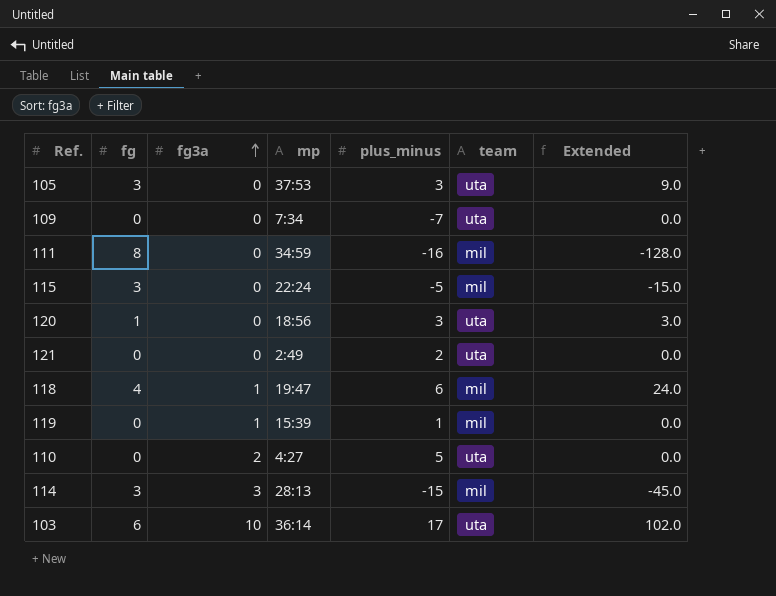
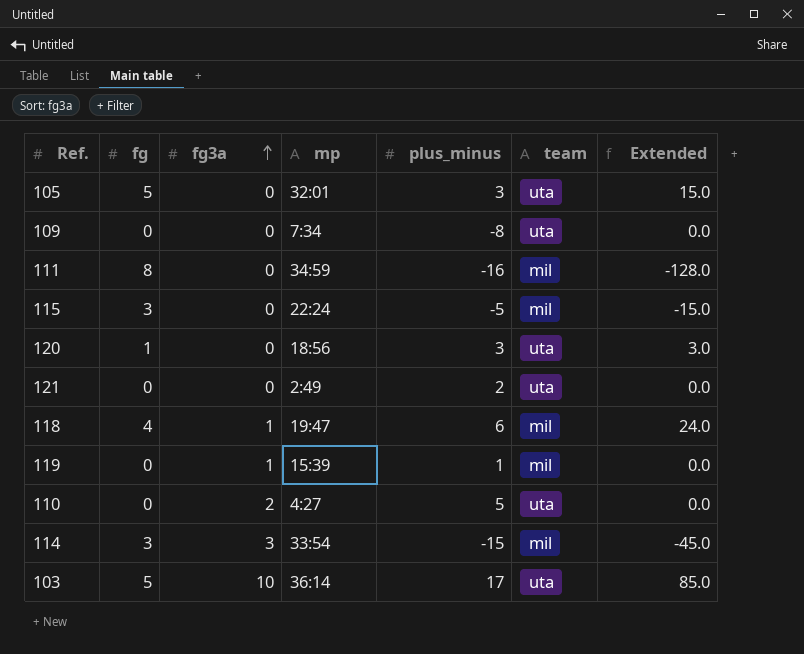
105 | fg: 3 -> 5
105 | mp: 37:53 -> 32:01
105 | Extended: 9.0 -> 15.0
109 | plus_minus: -7 -> -8
114 | mp: 28:13 -> 33:54
103 | fg: 6 -> 5
103 | Extended: 102.0 -> 85.0

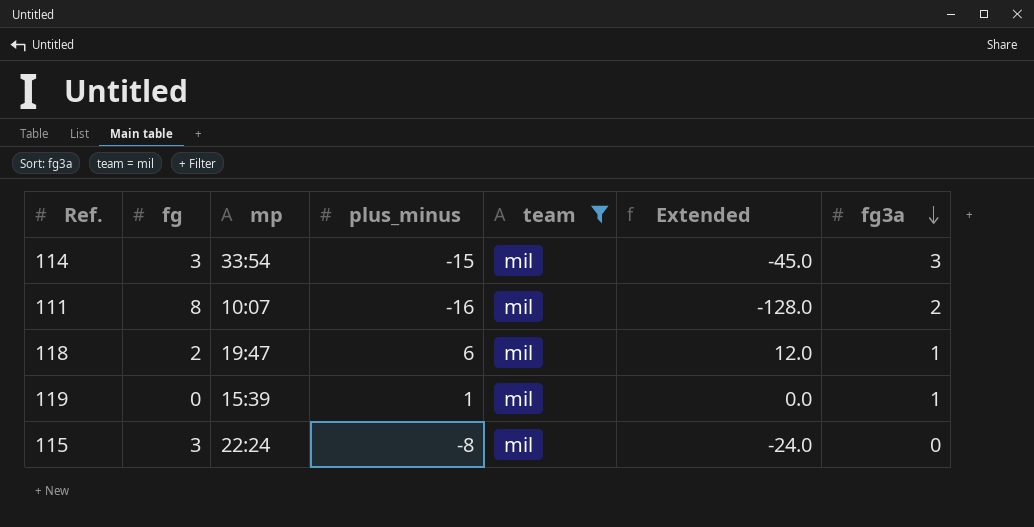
filter: none -> team = mil
row order: fg3a ascending -> fg3a descending
column fg3a | position: 3 -> 7
111 | mp: 34:59 -> 10:07
111 | fg3a: 0 -> 2
118 | fg: 4 -> 2
118 | Extended: 24.0 -> 12.0
115 | plus_minus: -5 -> -8
115 | Extended: -15.0 -> -24.0

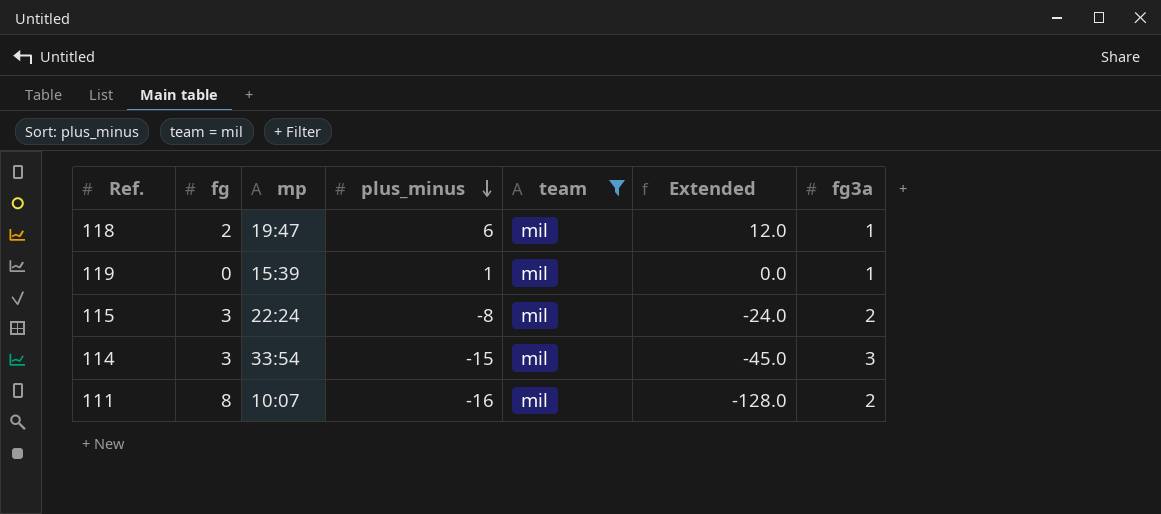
row order: fg3a descending -> plus_minus descending
115 | fg3a: 0 -> 2

